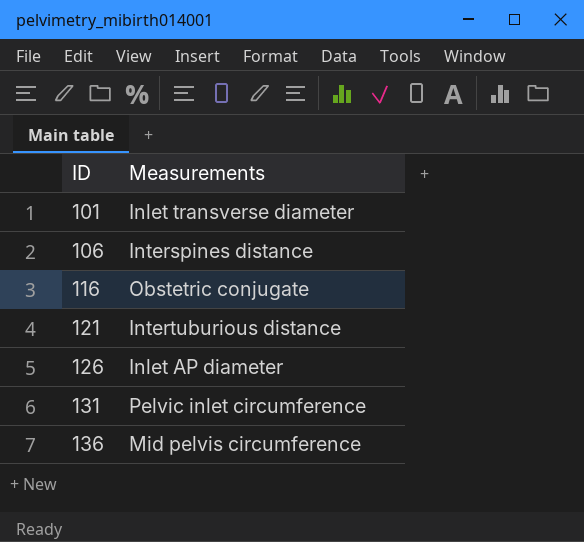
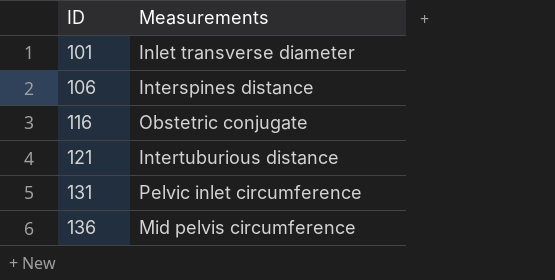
row 126: Inlet AP diameter -> none

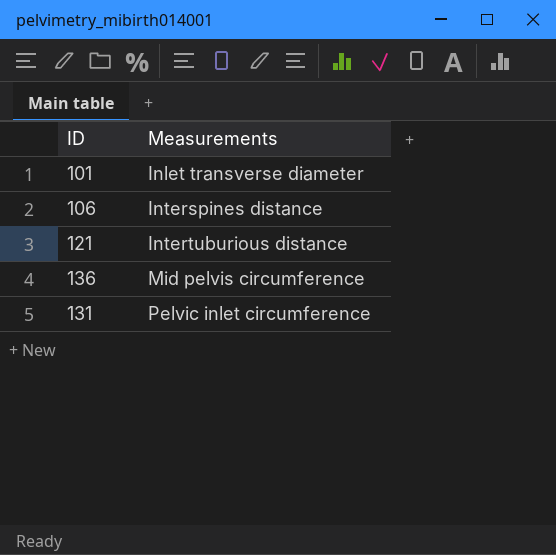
row order: ID ascending -> Measurements ascending
row 116: Obstetric conjugate -> none

